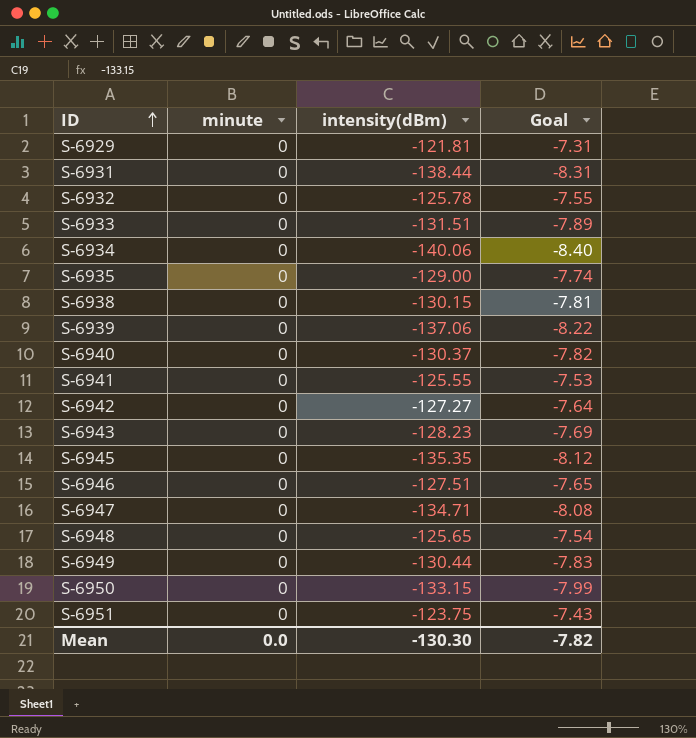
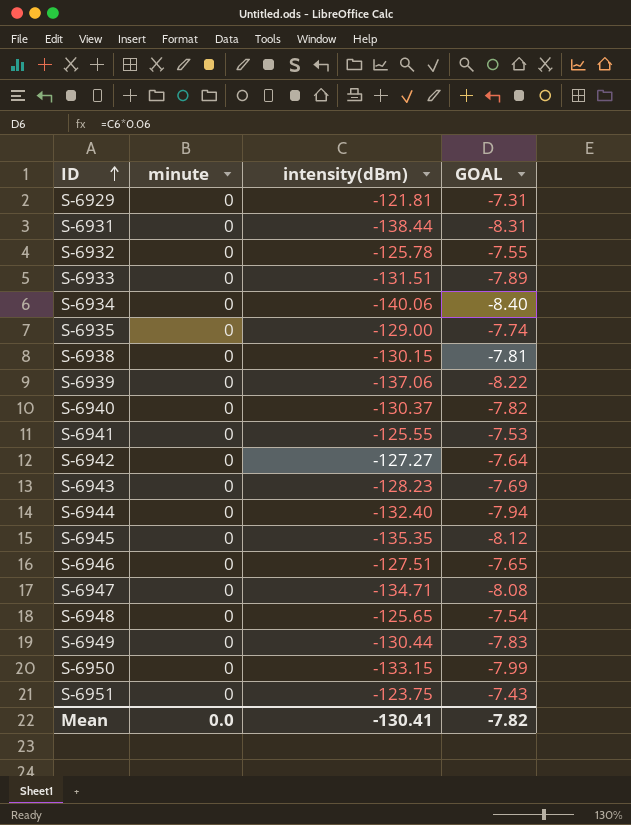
column name: Goal -> GOAL
row S-6944: none -> 0 | -132.40 | -7.94
Mean | intensity(dBm): -130.30 -> -130.41

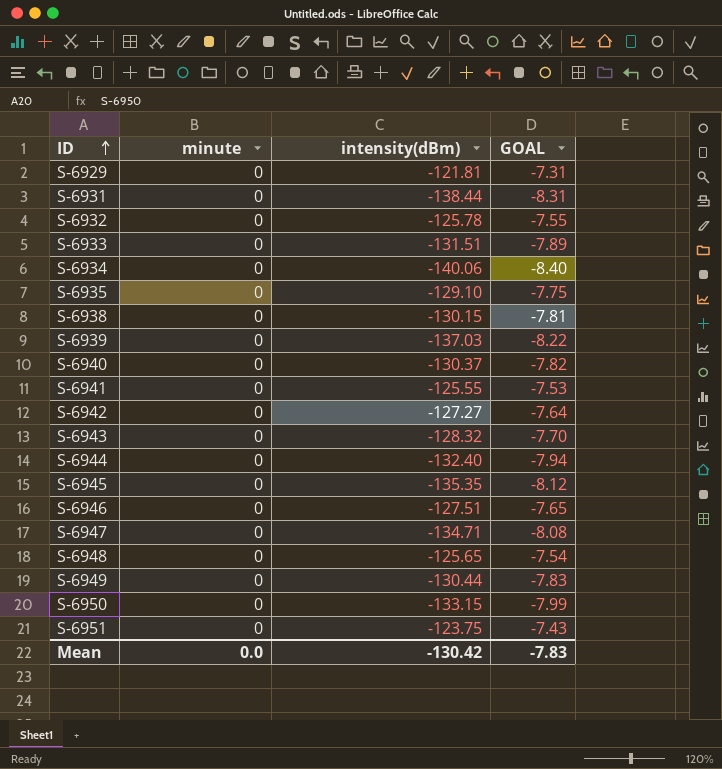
S-6935 | intensity(dBm): -129.00 -> -129.10
S-6935 | GOAL: -7.74 -> -7.75
S-6939 | intensity(dBm): -137.06 -> -137.03
S-6943 | intensity(dBm): -128.23 -> -128.32
S-6943 | GOAL: -7.69 -> -7.70
Mean | intensity(dBm): -130.41 -> -130.42
Mean | GOAL: -7.82 -> -7.83

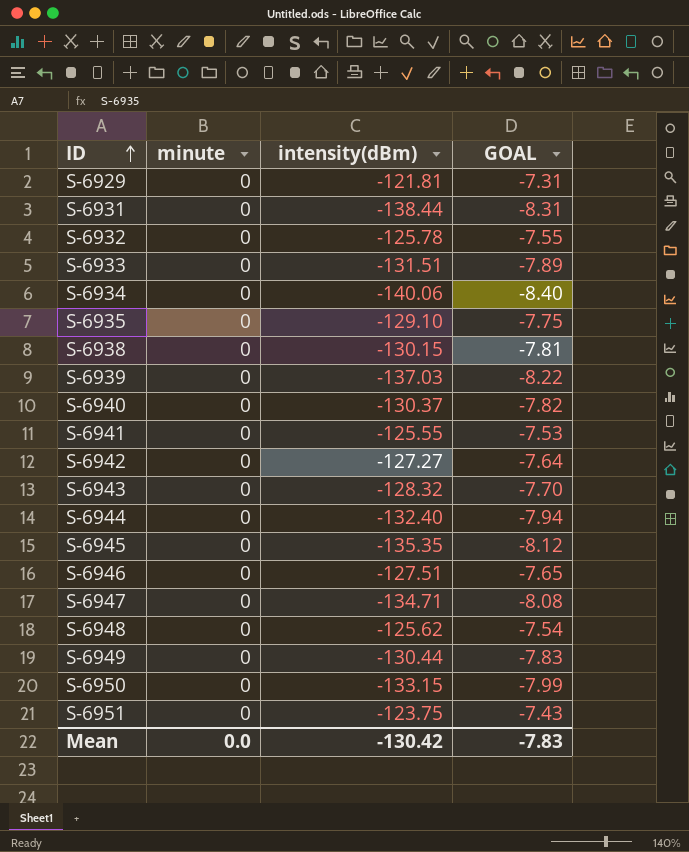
S-6948 | intensity(dBm): -125.65 -> -125.62

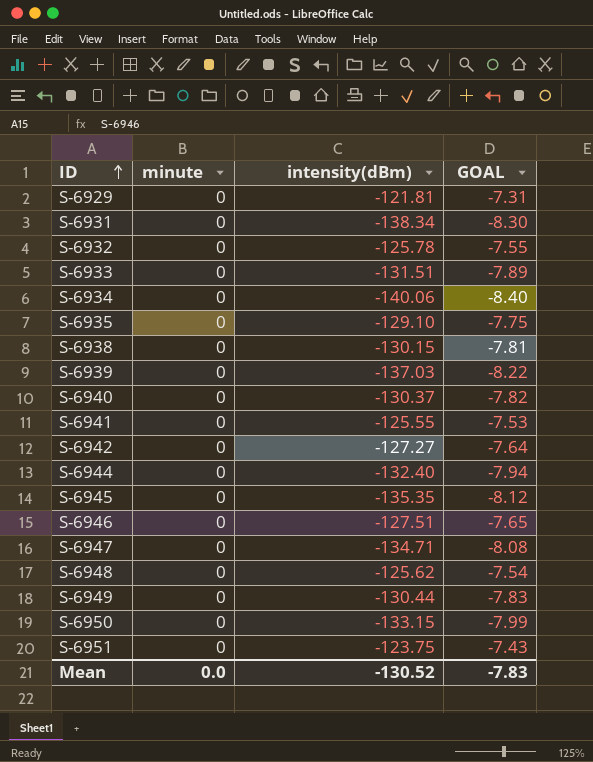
row S-6943: 0 | -128.32 | -7.70 -> none
S-6931 | intensity(dBm): -138.44 -> -138.34
S-6931 | GOAL: -8.31 -> -8.30
Mean | intensity(dBm): -130.42 -> -130.52

